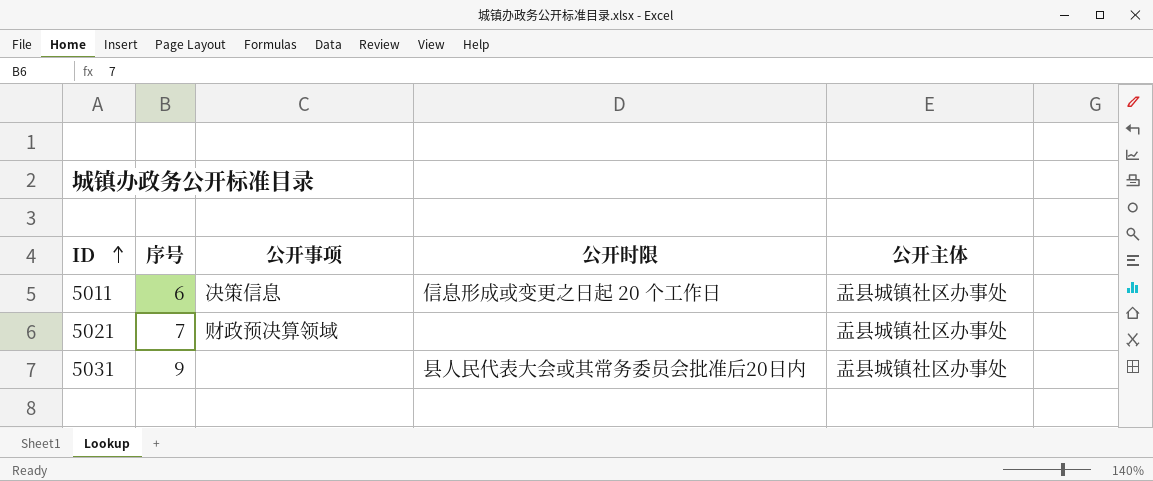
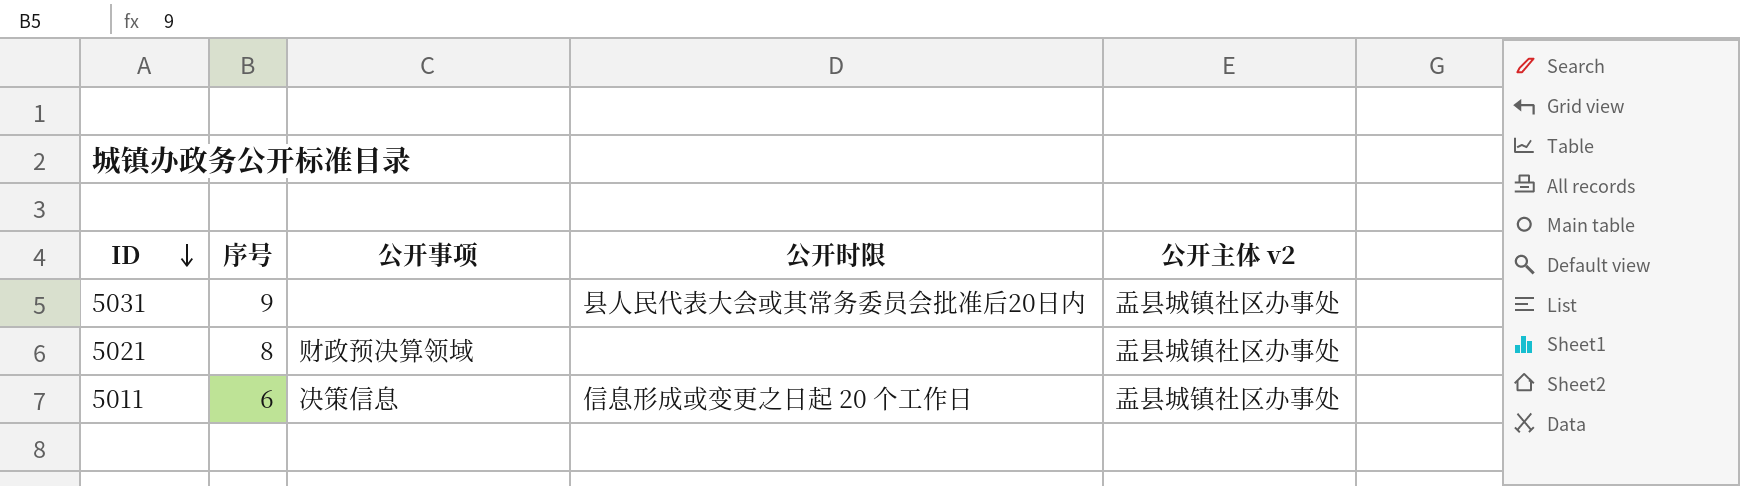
row order: ID ascending -> ID descending
column name: 公开主体 -> 公开主体 v2
5021 | 序号: 7 -> 8

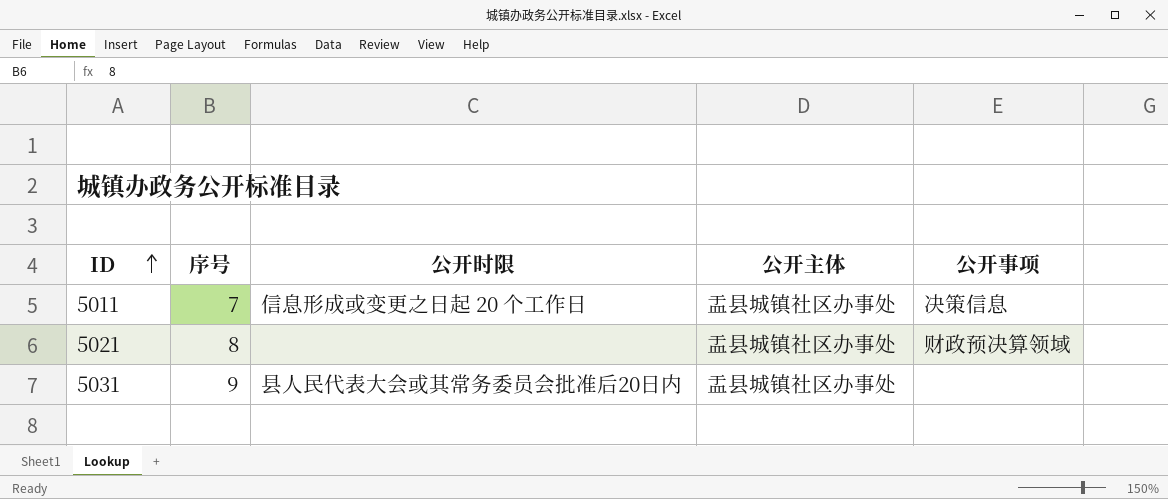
row order: ID descending -> ID ascending
column name: 公开主体 v2 -> 公开主体
column 公开事项 | position: 3 -> 5
5011 | 序号: 6 -> 7

